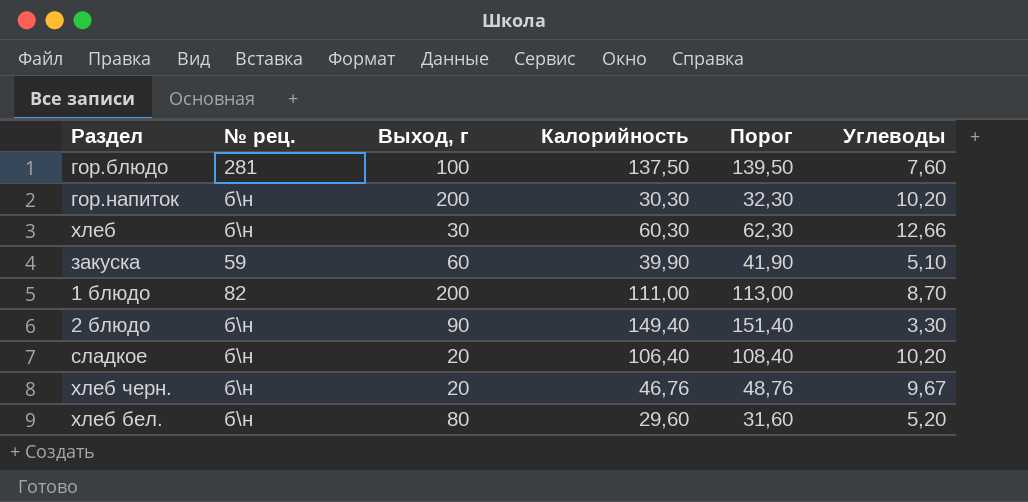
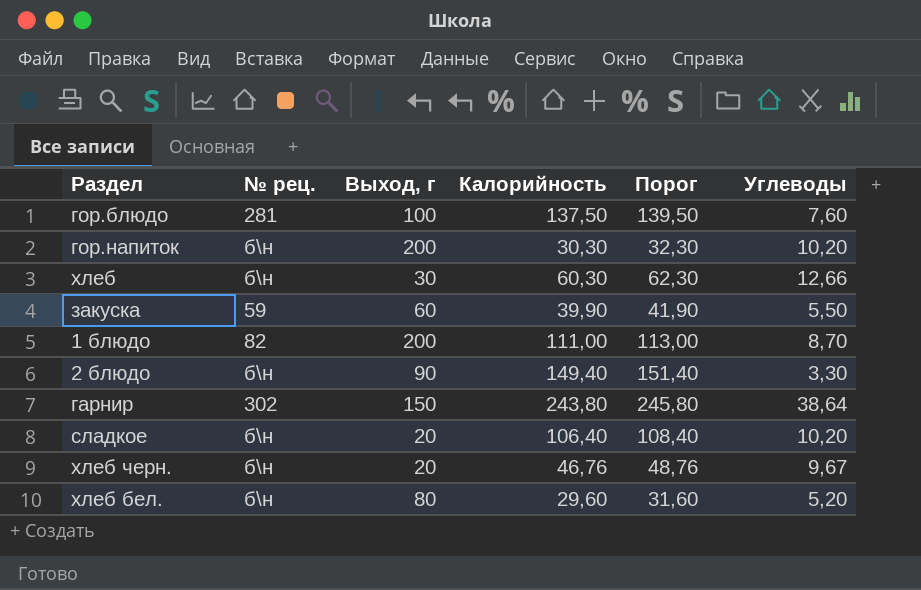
закуска | Углеводы: 5,10 -> 5,50
row гарнир: none -> 302 | 150 | 243,80 | 245,80 | 38,64

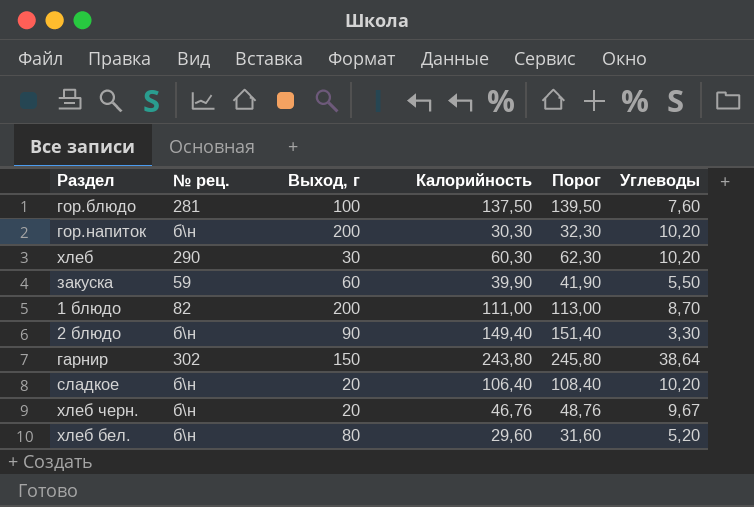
хлеб | № рец.: б\н -> 290
хлеб | Углеводы: 12,66 -> 10,20

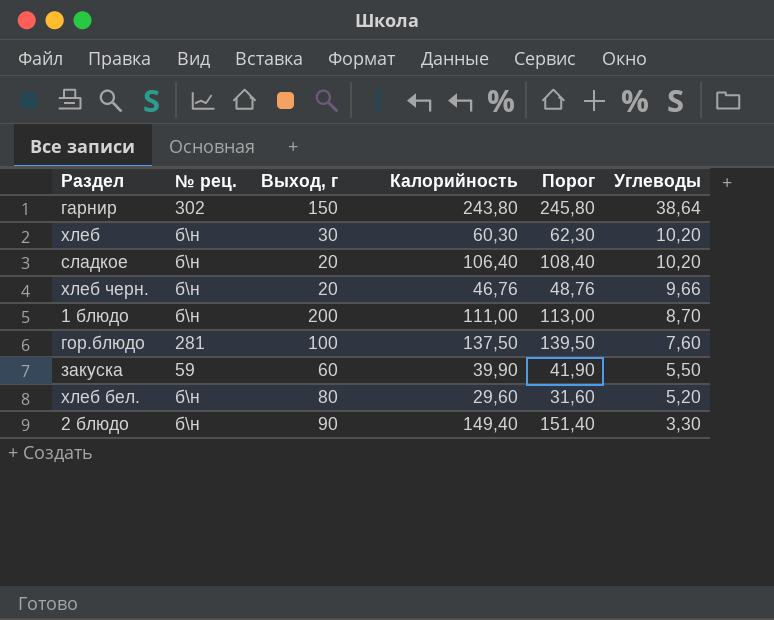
row order: none -> Углеводы descending
row гор.напиток: б\н | 200 | 30,30 | 32,30 | 10,20 -> none
хлеб | № рец.: 290 -> б\н
хлеб черн. | Углеводы: 9,67 -> 9,66
1 блюдо | № рец.: 82 -> б\н

